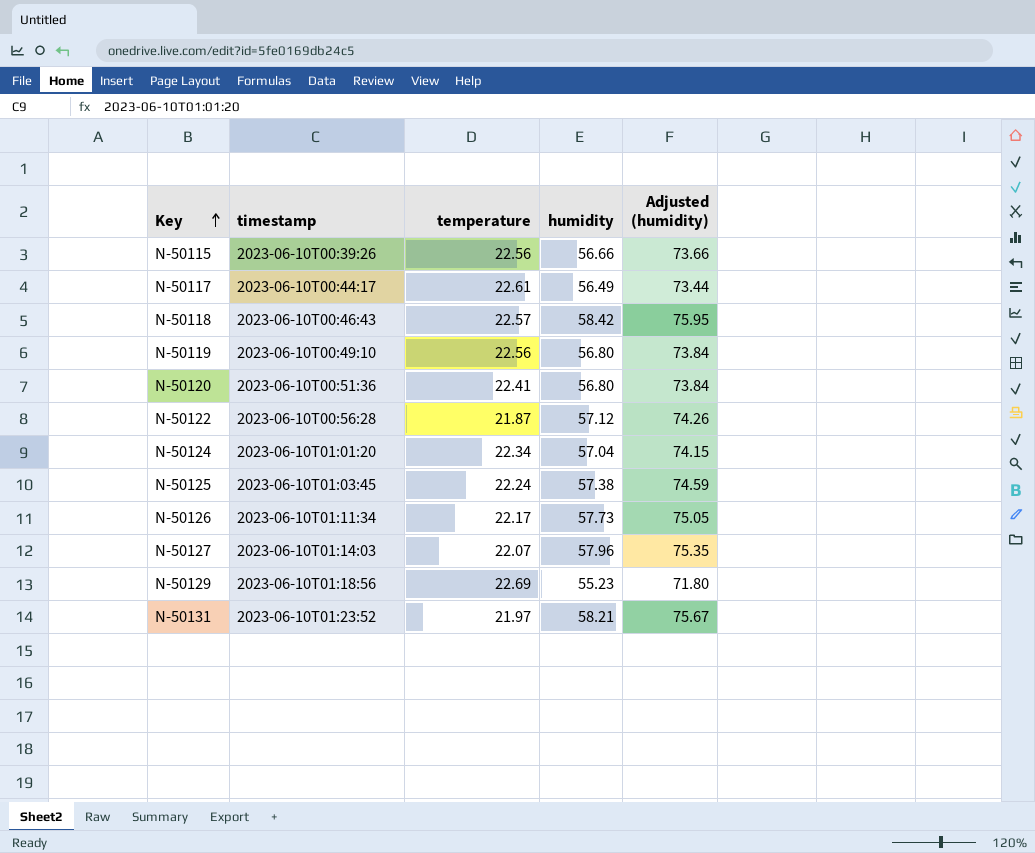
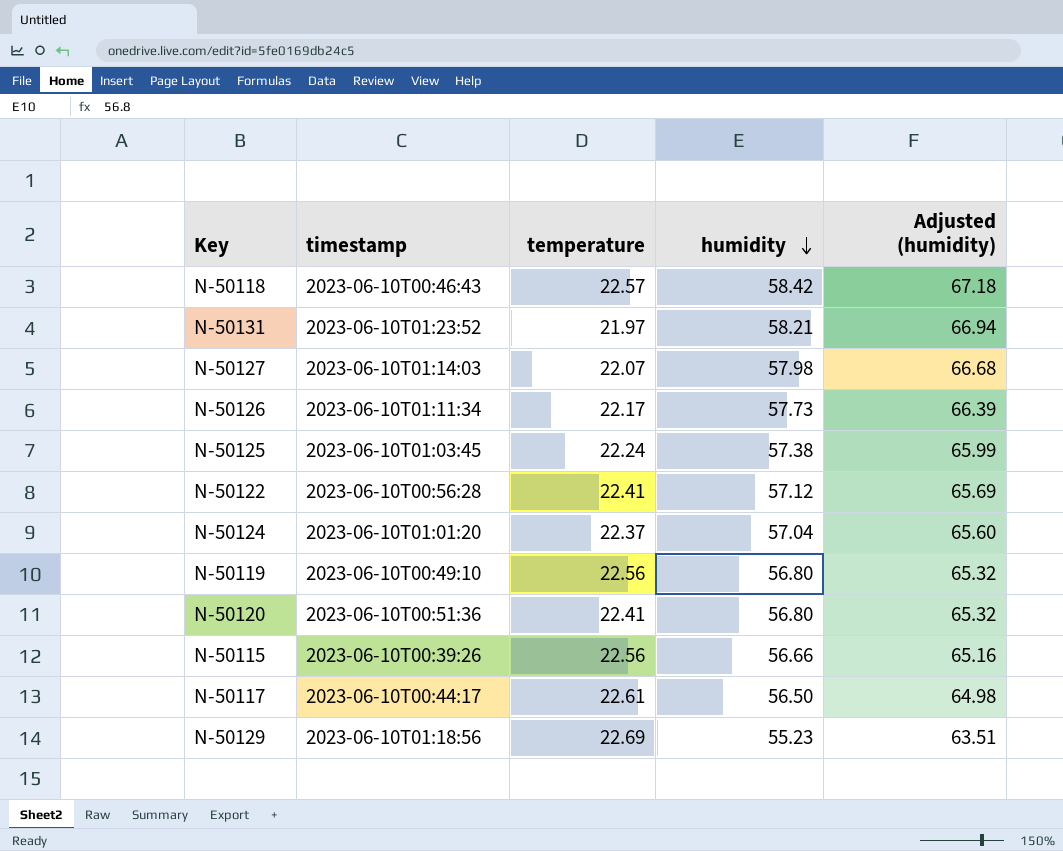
row order: Key ascending -> humidity descending
column Adjusted (humidity) | formula: [humidity] * 1.3 -> [humidity] * 1.15
N-50127 | humidity: 57.96 -> 57.98
N-50122 | temperature: 21.87 -> 22.41
N-50124 | temperature: 22.34 -> 22.37
N-50117 | humidity: 56.49 -> 56.50

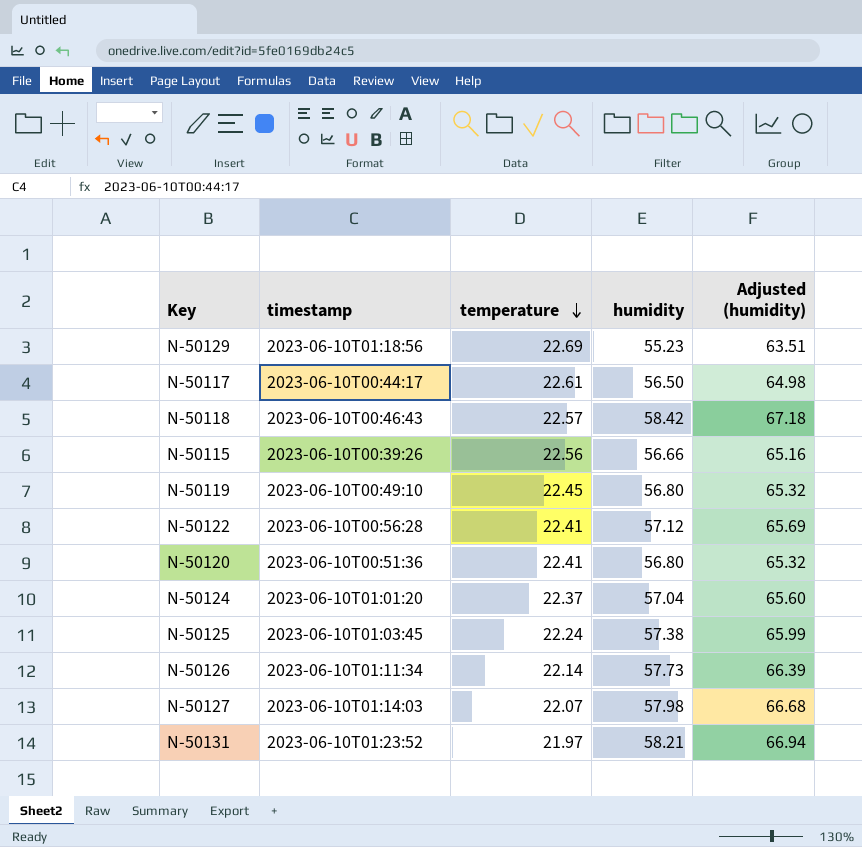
row order: humidity descending -> temperature descending
N-50119 | temperature: 22.56 -> 22.45
N-50126 | temperature: 22.17 -> 22.14

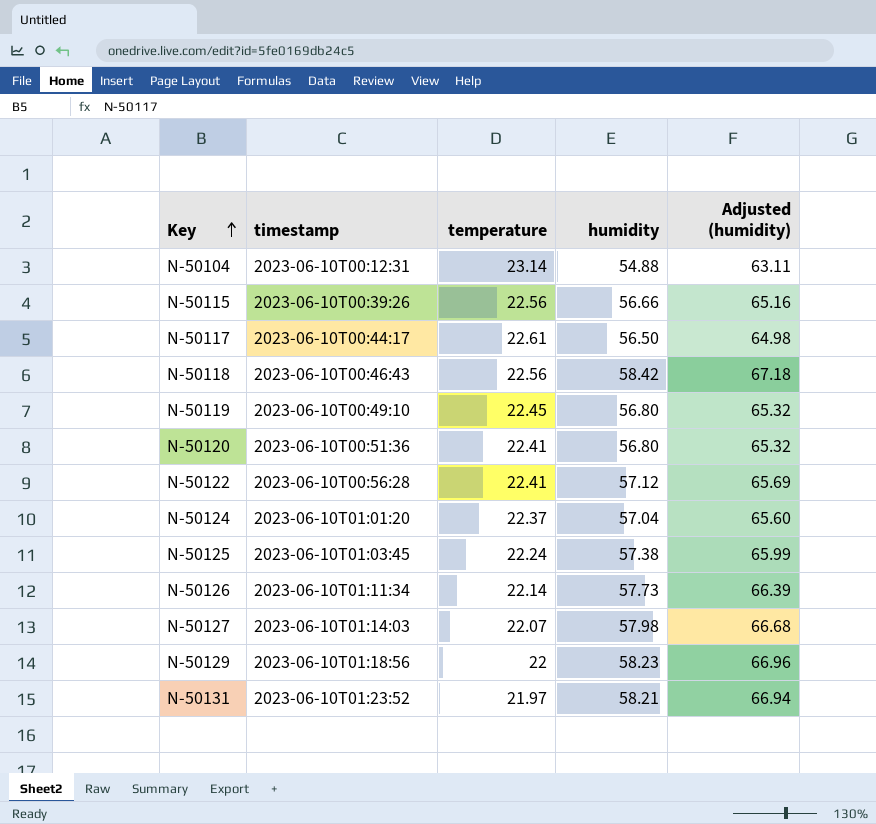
row order: temperature descending -> Key ascending
row N-50104: none -> 2023-06-10T00:12:31 | 23.14 | 54.88 | 63.11
N-50118 | temperature: 22.57 -> 22.56
N-50129 | temperature: 22.69 -> 22
N-50129 | humidity: 55.23 -> 58.23
N-50129 | Adjusted (humidity): 63.51 -> 66.96

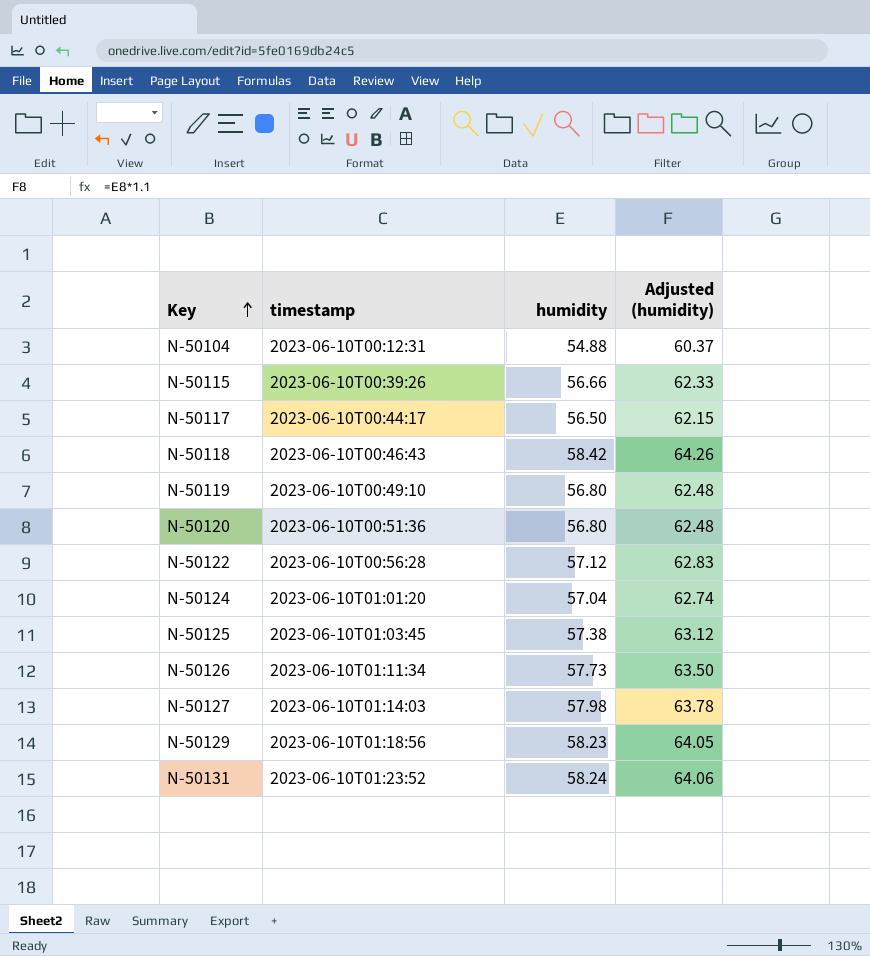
column temperature | position: 3 -> none
column Adjusted (humidity) | formula: [humidity] * 1.15 -> [humidity] * 1.1
N-50131 | humidity: 58.21 -> 58.24

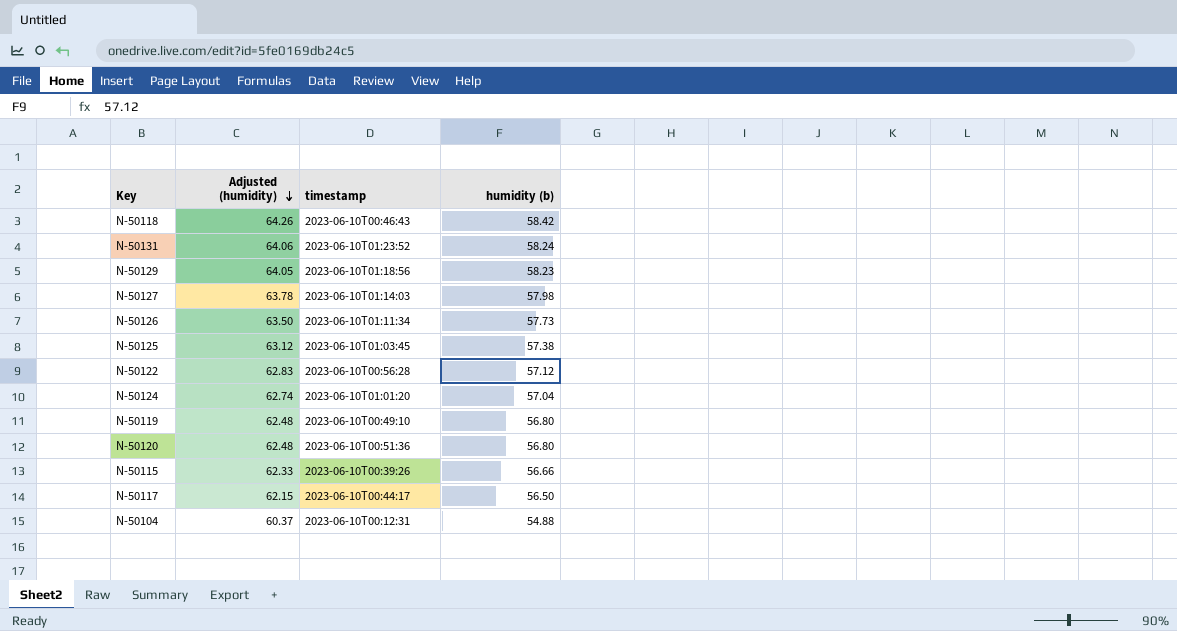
row order: Key ascending -> Adjusted (humidity) descending
column Adjusted (humidity) | position: 4 -> 2
column name: humidity -> humidity (b)

